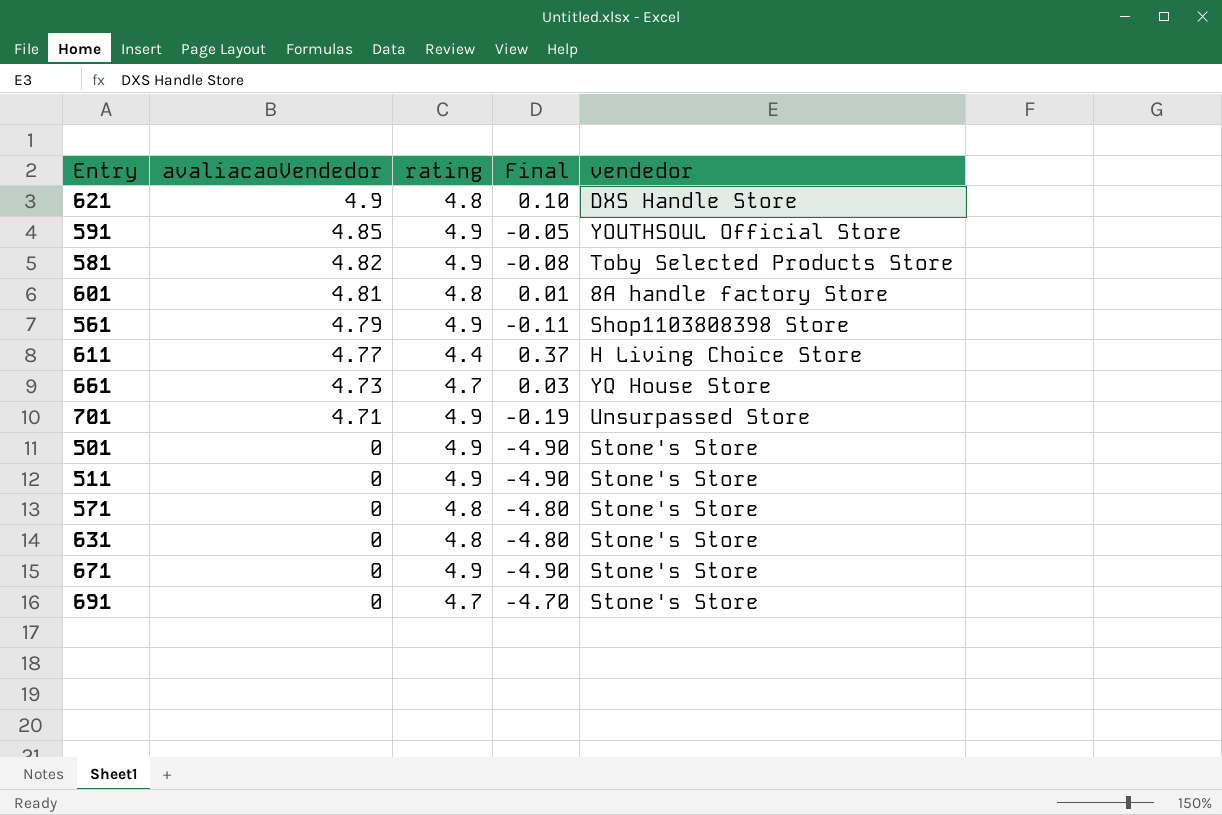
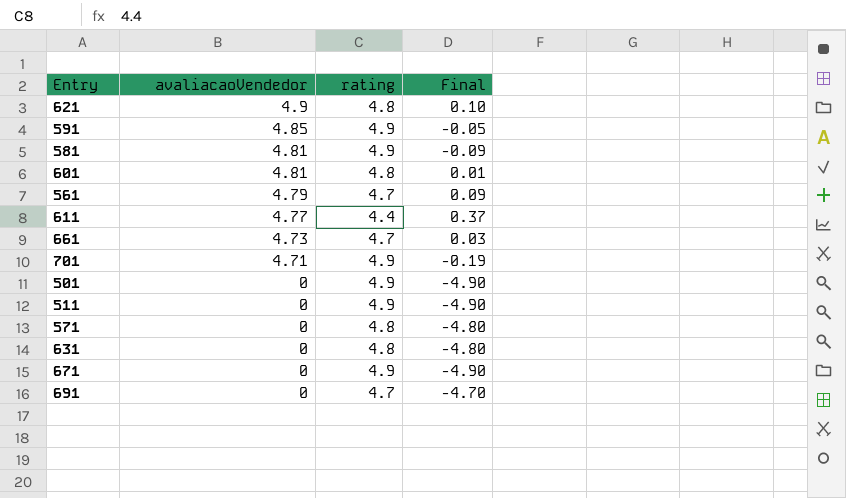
column vendedor | position: 5 -> none
581 | avaliacaoVendedor: 4.82 -> 4.81
581 | Final: -0.08 -> -0.09
561 | rating: 4.9 -> 4.7
561 | Final: -0.11 -> 0.09

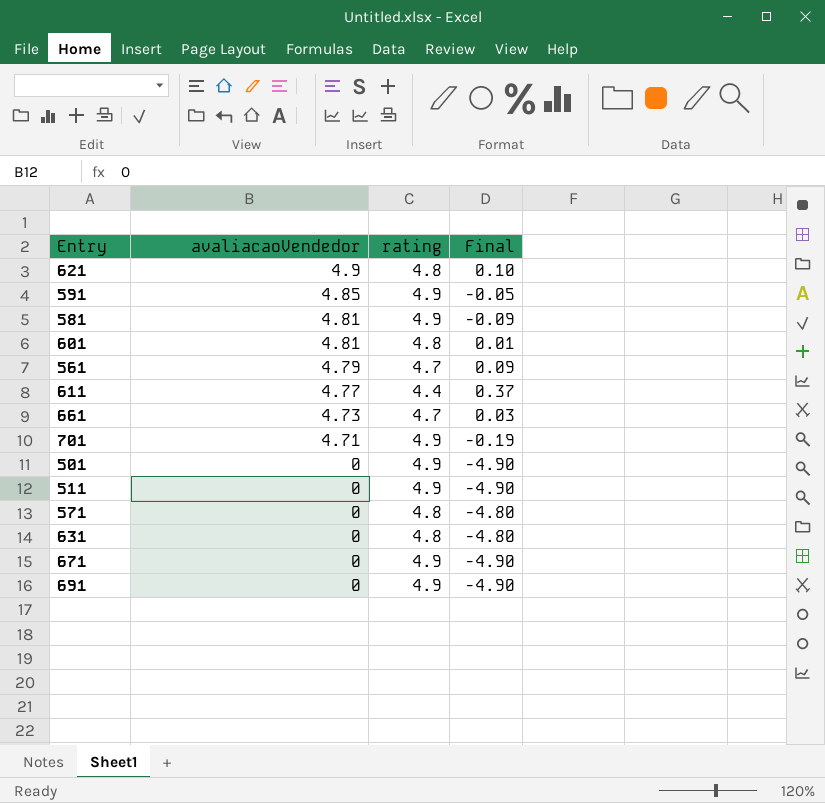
691 | rating: 4.7 -> 4.9
691 | Final: -4.70 -> -4.90

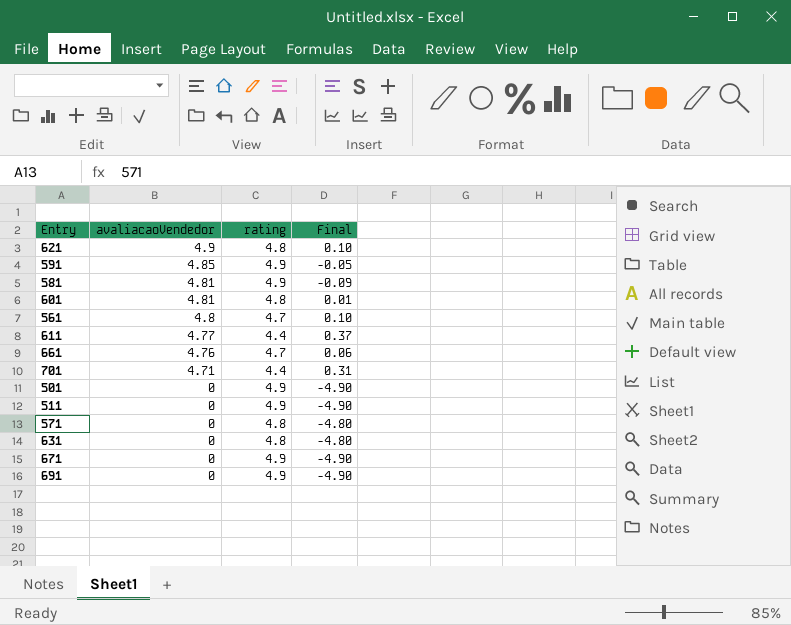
561 | avaliacaoVendedor: 4.79 -> 4.8
561 | Final: 0.09 -> 0.10
661 | avaliacaoVendedor: 4.73 -> 4.76
661 | Final: 0.03 -> 0.06
701 | rating: 4.9 -> 4.4
701 | Final: -0.19 -> 0.31

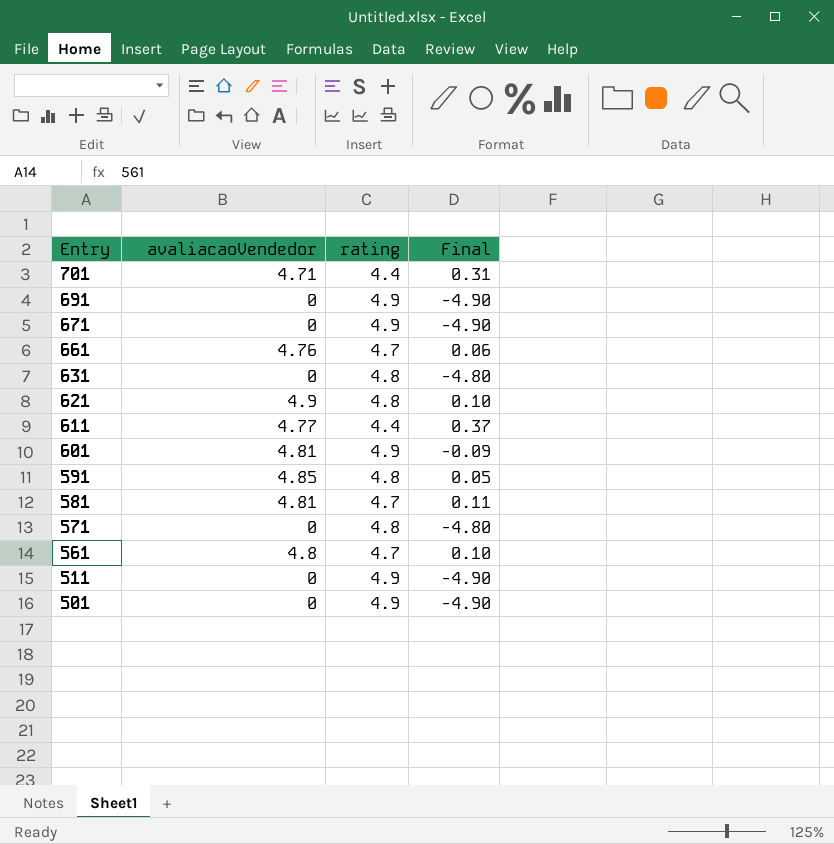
row order: avaliacaoVendedor descending -> Entry descending
601 | rating: 4.8 -> 4.9
601 | Final: 0.01 -> -0.09
591 | rating: 4.9 -> 4.8
591 | Final: -0.05 -> 0.05
581 | rating: 4.9 -> 4.7
581 | Final: -0.09 -> 0.11

